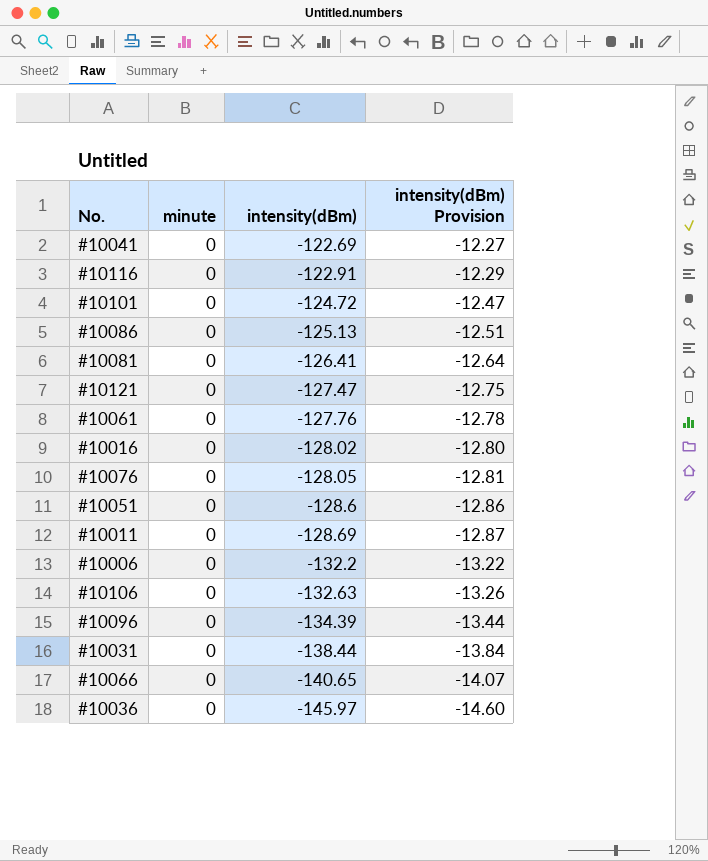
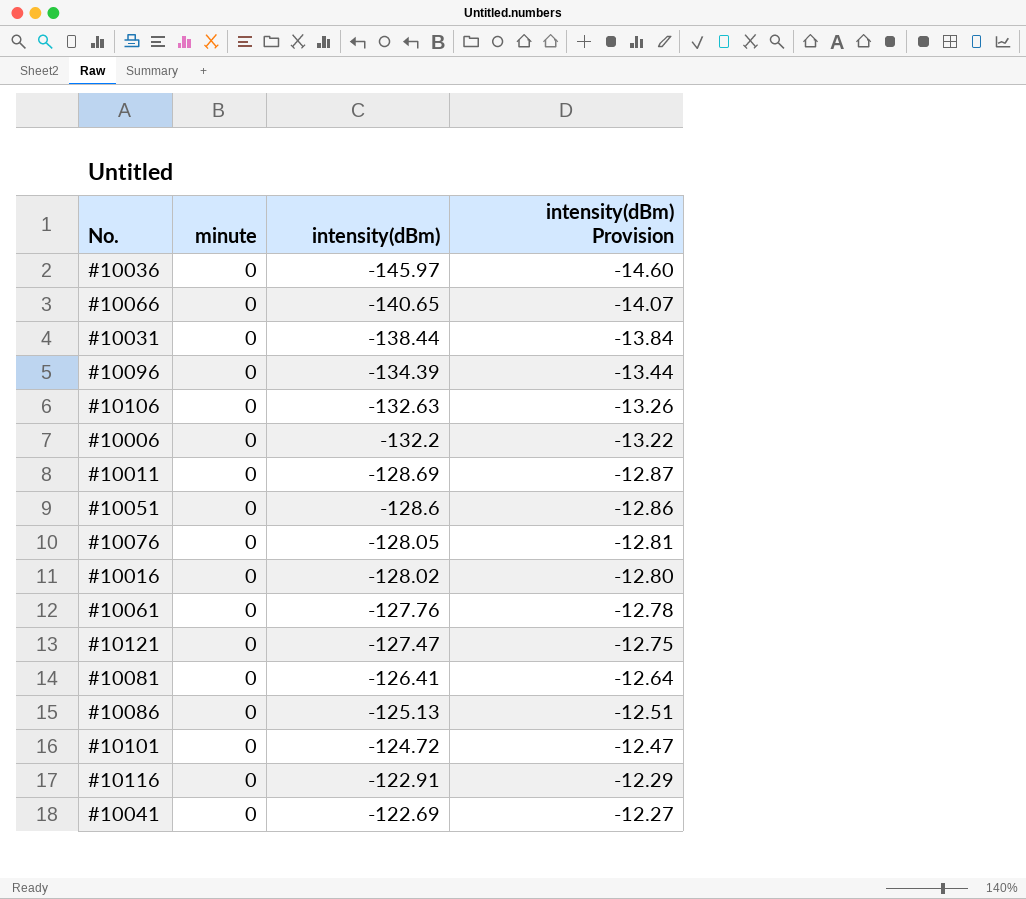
row order: intensity(dBm) descending -> intensity(dBm) ascending

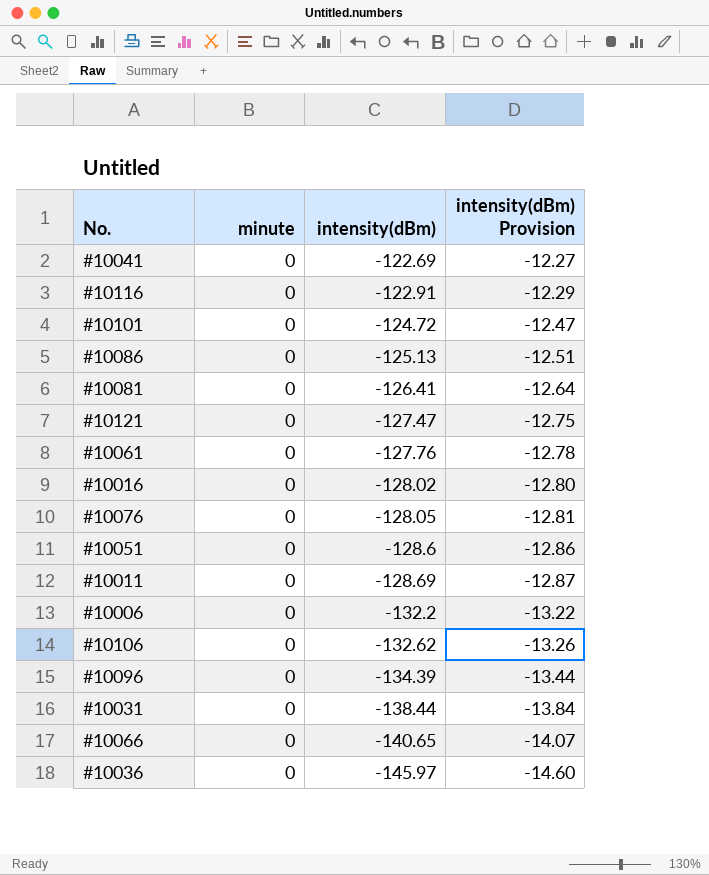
row order: intensity(dBm) ascending -> intensity(dBm) descending
#10106 | intensity(dBm): -132.63 -> -132.62

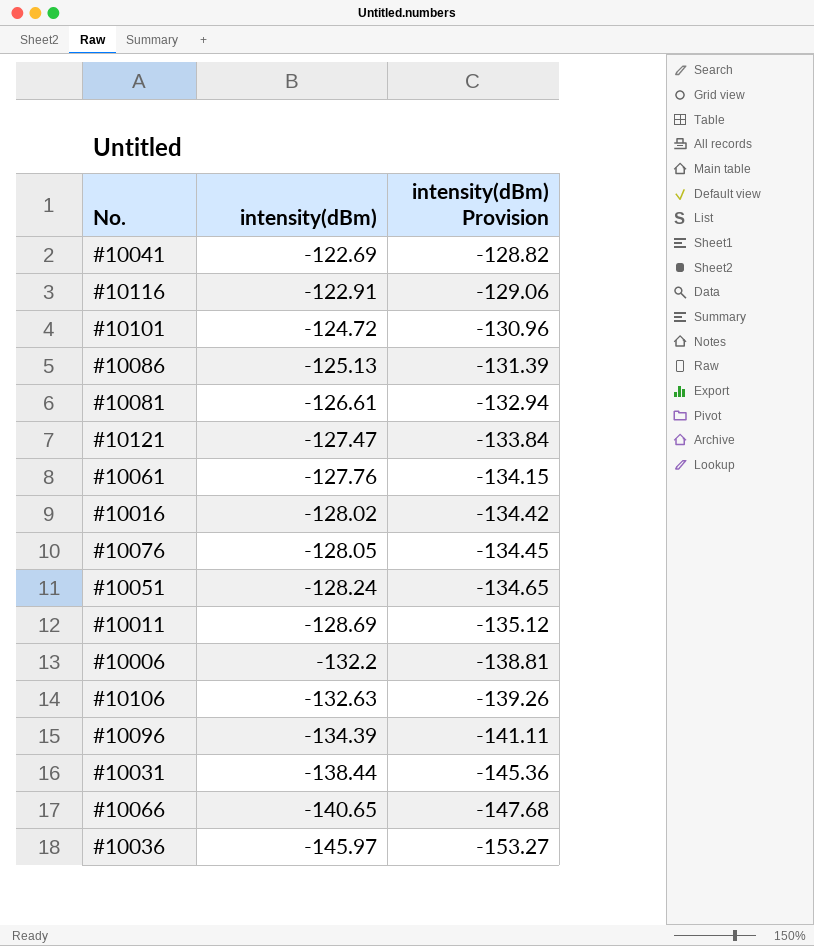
column minute | position: 2 -> none
column intensity(dBm) Provision | formula: [intensity(dBm)] * 0.1 -> [intensity(dBm)] * 1.05
#10081 | intensity(dBm): -126.41 -> -126.61
#10051 | intensity(dBm): -128.6 -> -128.24
#10106 | intensity(dBm): -132.62 -> -132.63

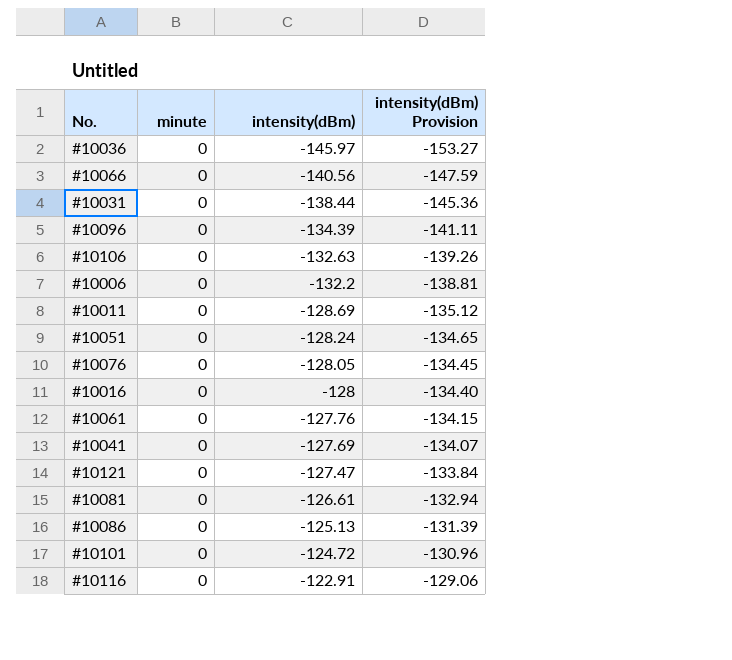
row order: intensity(dBm) descending -> intensity(dBm) ascending
column minute | position: none -> 2
#10066 | intensity(dBm): -140.65 -> -140.56
#10066 | intensity(dBm) Provision: -147.68 -> -147.59
#10016 | intensity(dBm): -128.02 -> -128
#10016 | intensity(dBm) Provision: -134.42 -> -134.40
#10041 | intensity(dBm): -122.69 -> -127.69
#10041 | intensity(dBm) Provision: -128.82 -> -134.07

